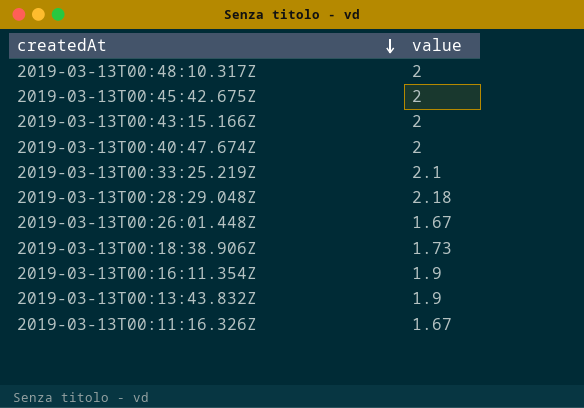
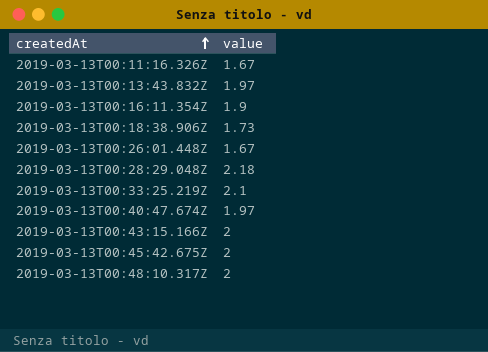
row order: createdAt descending -> createdAt ascending
2019-03-13T00:13:43.832Z | value: 1.9 -> 1.97
2019-03-13T00:40:47.674Z | value: 2 -> 1.97

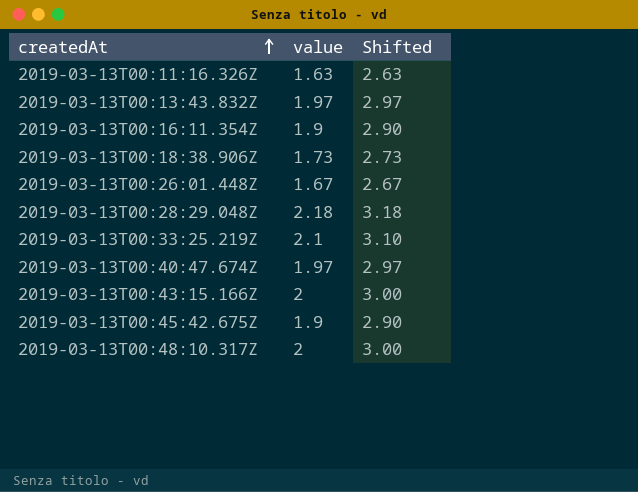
column Shifted | formula: none -> [value] + 1
2019-03-13T00:11:16.326Z | value: 1.67 -> 1.63
2019-03-13T00:45:42.675Z | value: 2 -> 1.9

